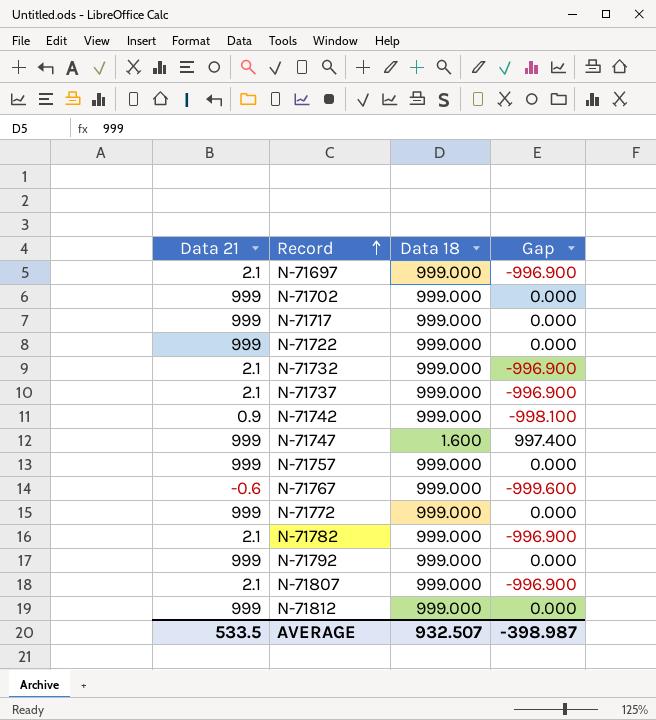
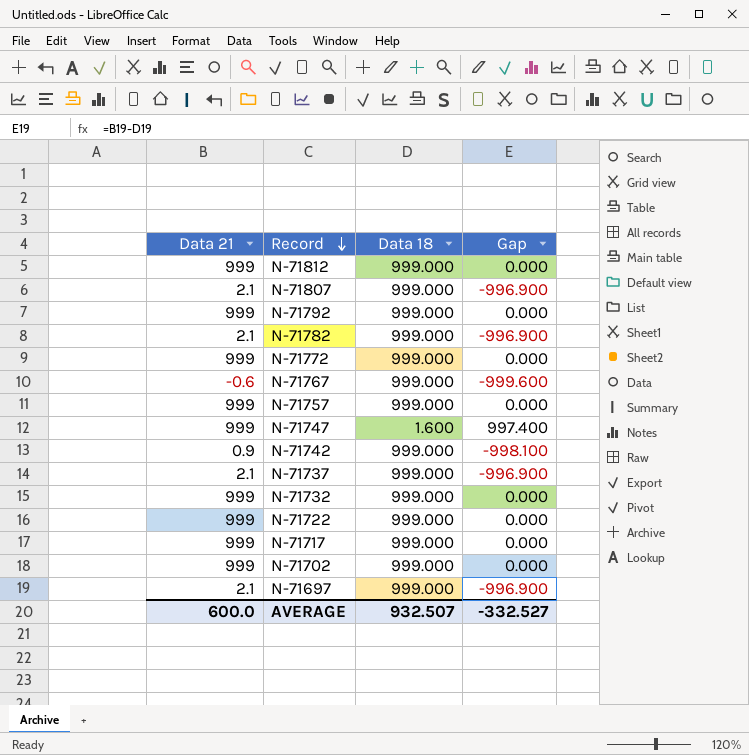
row order: Record ascending -> Record descending
N-71732 | Data 21: 2.1 -> 999
N-71732 | Gap: -996.900 -> 0.000
AVERAGE | Data 21: 533.5 -> 600.0
AVERAGE | Gap: -398.987 -> -332.527

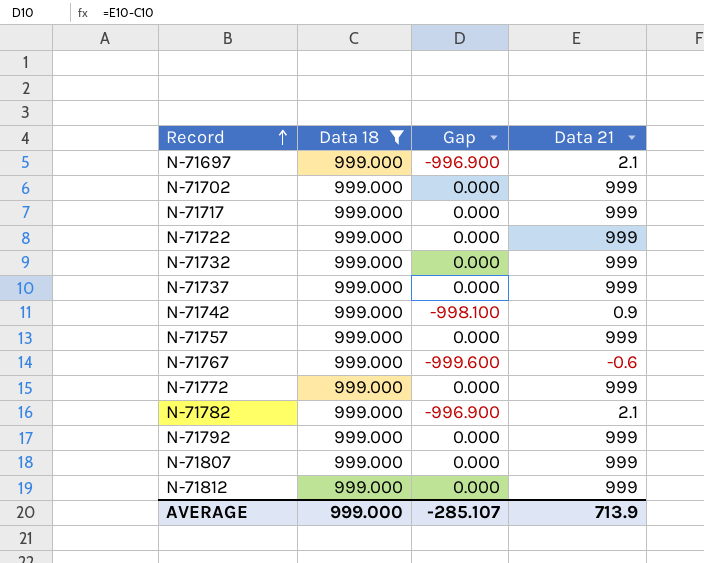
filter: none -> Data 18 = 999.000
row order: Record descending -> Record ascending
column Data 21 | position: 1 -> 4
N-71737 | Gap: -996.900 -> 0.000
N-71737 | Data 21: 2.1 -> 999
N-71807 | Gap: -996.900 -> 0.000
N-71807 | Data 21: 2.1 -> 999
AVERAGE | Data 18: 932.507 -> 999.000
AVERAGE | Gap: -332.527 -> -285.107
AVERAGE | Data 21: 600.0 -> 713.9

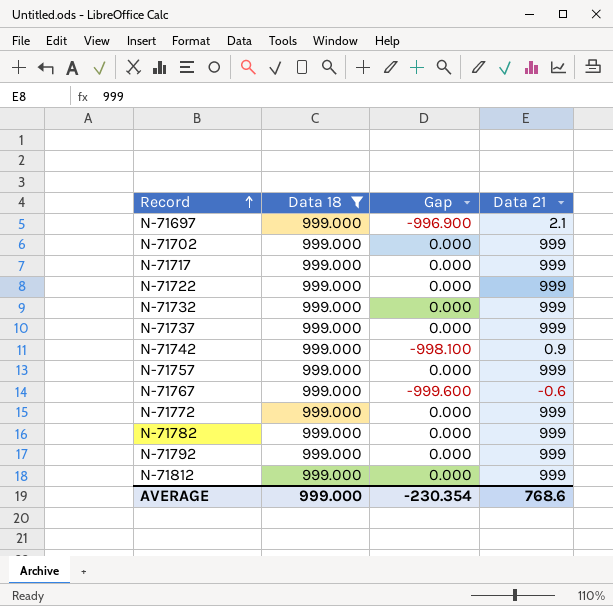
row N-71807: 999.000 | 0.000 | 999 -> none
N-71782 | Gap: -996.900 -> 0.000
N-71782 | Data 21: 2.1 -> 999
AVERAGE | Gap: -285.107 -> -230.354
AVERAGE | Data 21: 713.9 -> 768.6

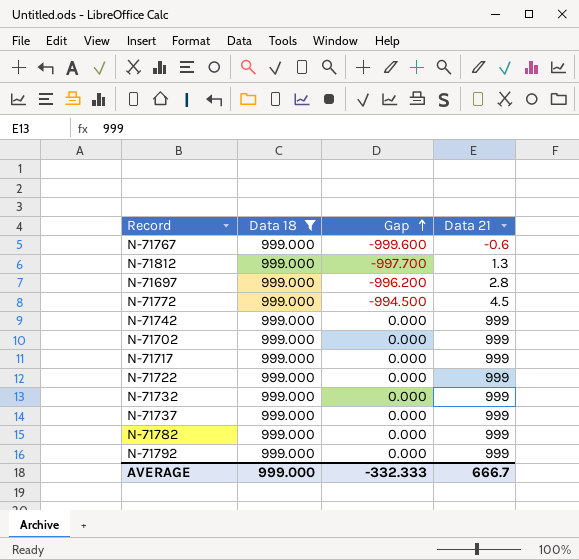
row order: Record ascending -> Gap ascending
row N-71757: 999.000 | 0.000 | 999 -> none
N-71812 | Gap: 0.000 -> -997.700
N-71812 | Data 21: 999 -> 1.3
N-71697 | Gap: -996.900 -> -996.200
N-71697 | Data 21: 2.1 -> 2.8
N-71772 | Gap: 0.000 -> -994.500
N-71772 | Data 21: 999 -> 4.5
N-71742 | Gap: -998.100 -> 0.000
N-71742 | Data 21: 0.9 -> 999
AVERAGE | Gap: -230.354 -> -332.333
AVERAGE | Data 21: 768.6 -> 666.7

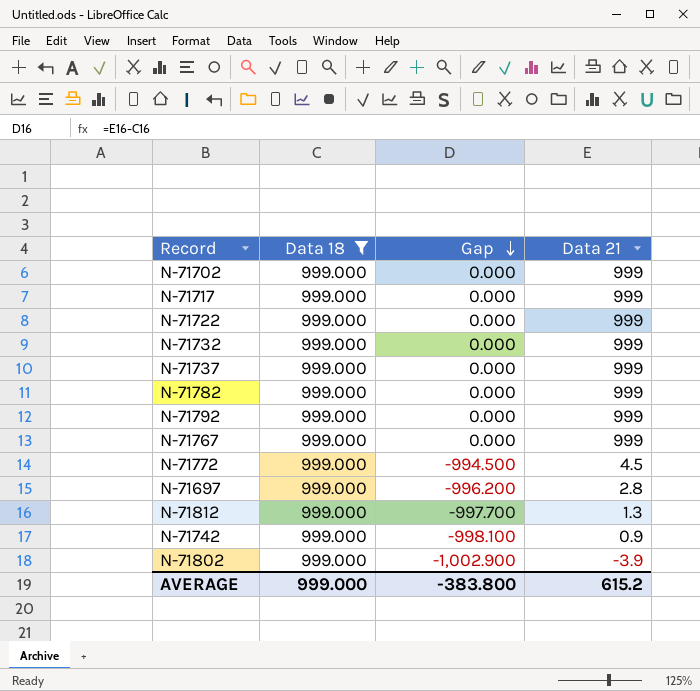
row order: Gap ascending -> Gap descending
N-71767 | Gap: -999.600 -> 0.000
N-71767 | Data 21: -0.6 -> 999
N-71742 | Gap: 0.000 -> -998.100
N-71742 | Data 21: 999 -> 0.9
row N-71802: none -> 999.000 | -1,002.900 | -3.9
AVERAGE | Gap: -332.333 -> -383.800
AVERAGE | Data 21: 666.7 -> 615.2

